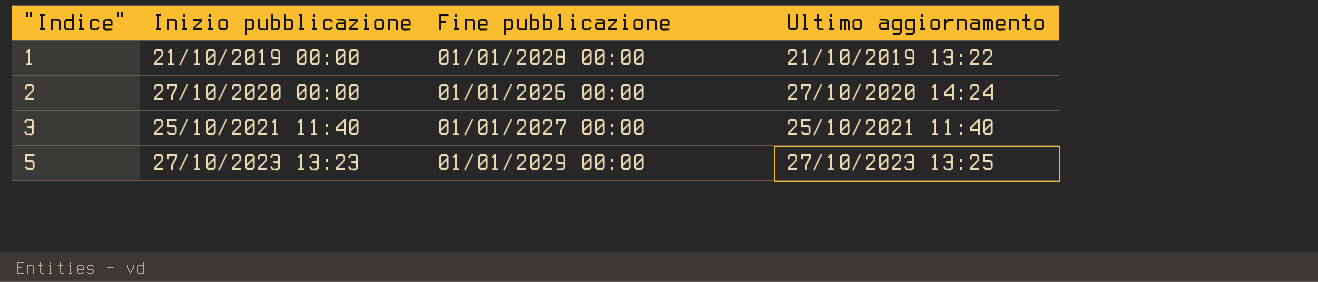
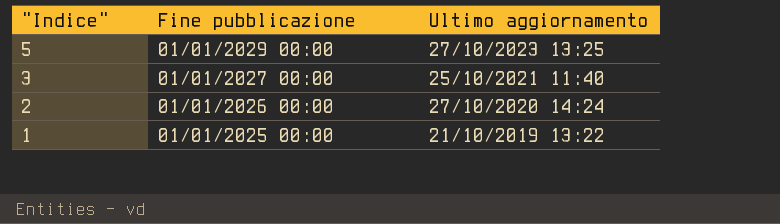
row order: "Indice" ascending -> "Indice" descending
column Inizio pubblicazione | position: 2 -> none
1 | Fine pubblicazione: 01/01/2028 00:00 -> 01/01/2025 00:00

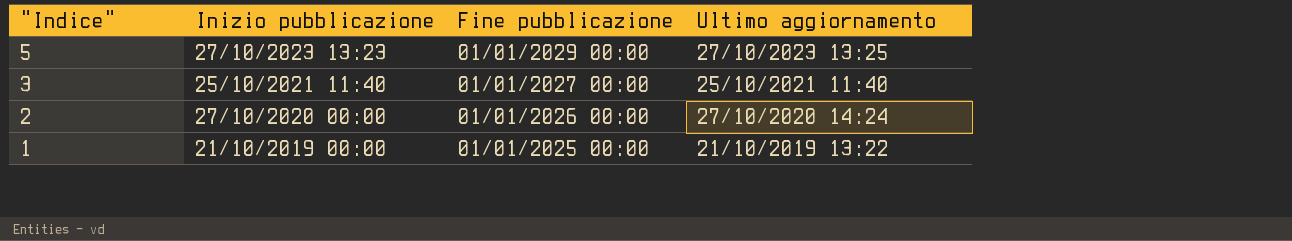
column Inizio pubblicazione | position: none -> 2

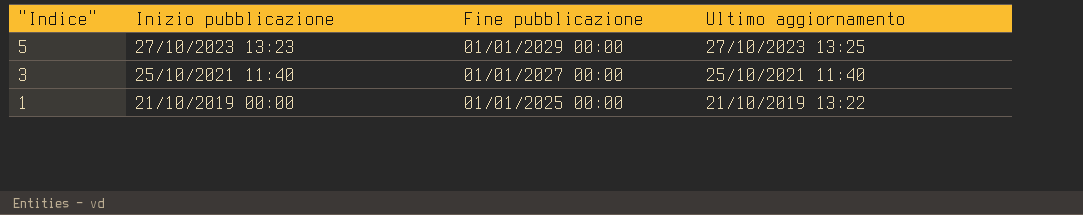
row 2: 27/10/2020 00:00 | 01/01/2026 00:00 | 27/10/2020 14:24 -> none

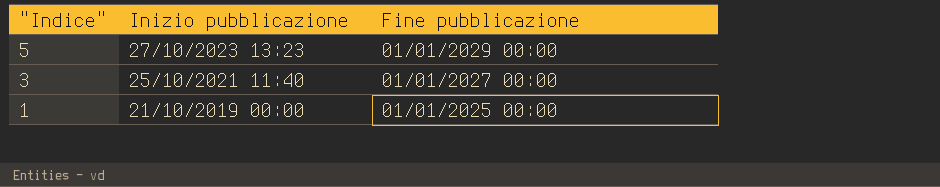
column Ultimo aggiornamento | position: 4 -> none

